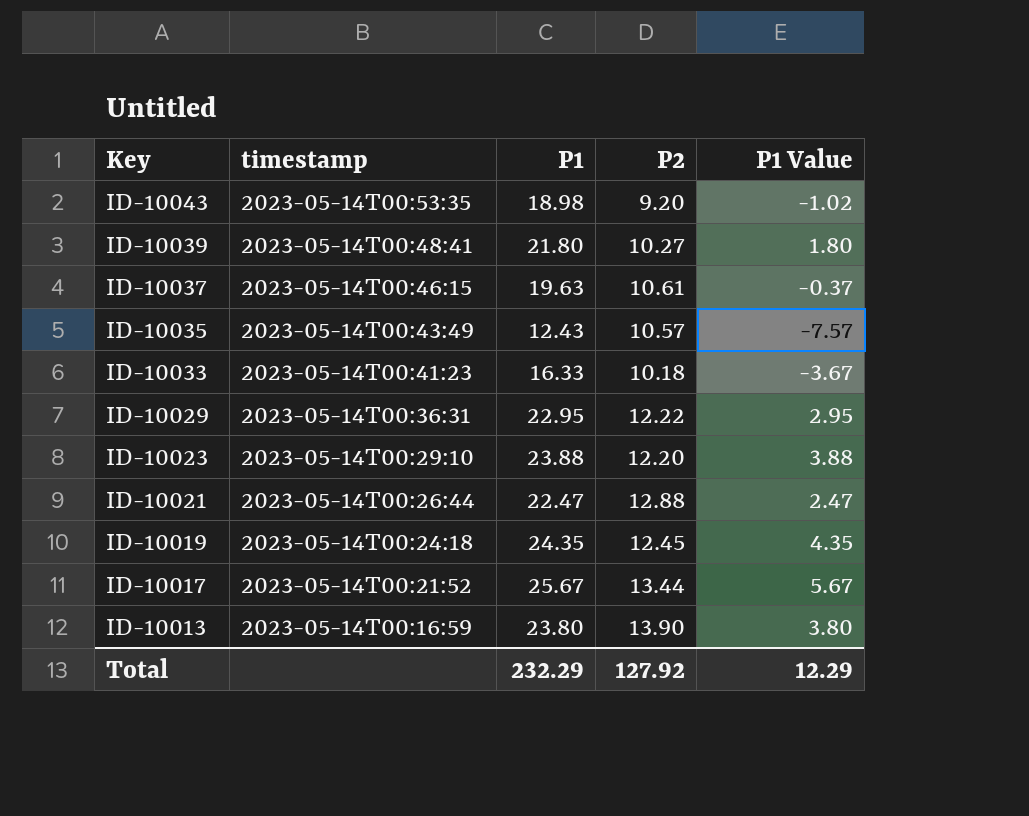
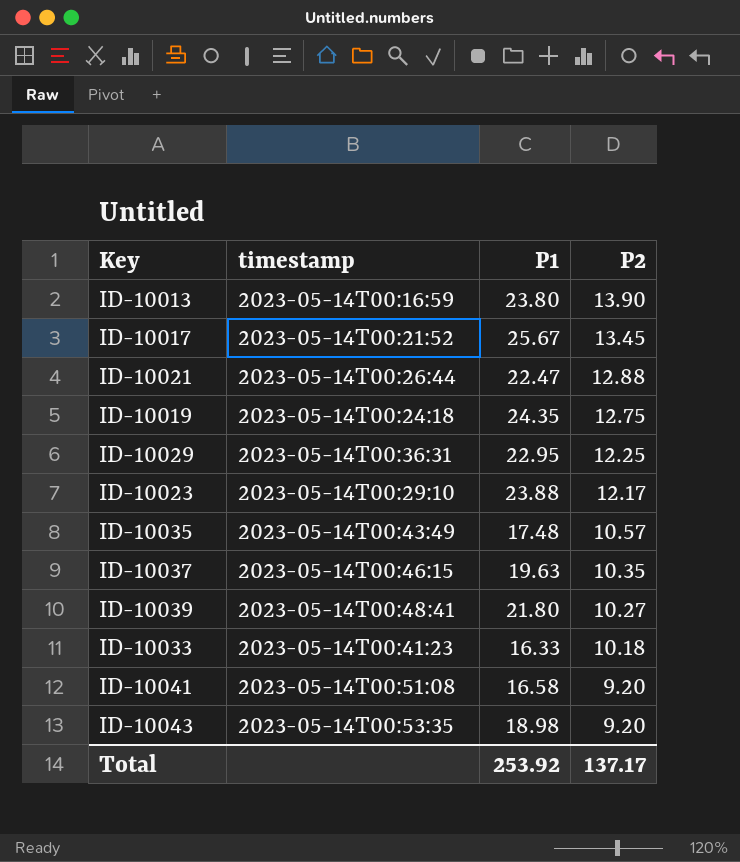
row order: Key descending -> P2 descending
column P1 Value | formula: [P1] - 20 -> none
ID-10017 | P2: 13.44 -> 13.45
ID-10019 | P2: 12.45 -> 12.75
ID-10029 | P2: 12.22 -> 12.25
ID-10023 | P2: 12.20 -> 12.17
ID-10035 | P1: 12.43 -> 17.48
ID-10037 | P2: 10.61 -> 10.35
row ID-10041: none -> 2023-05-14T00:51:08 | 16.58 | 9.20
Total | P1: 232.29 -> 253.92
Total | P2: 127.92 -> 137.17

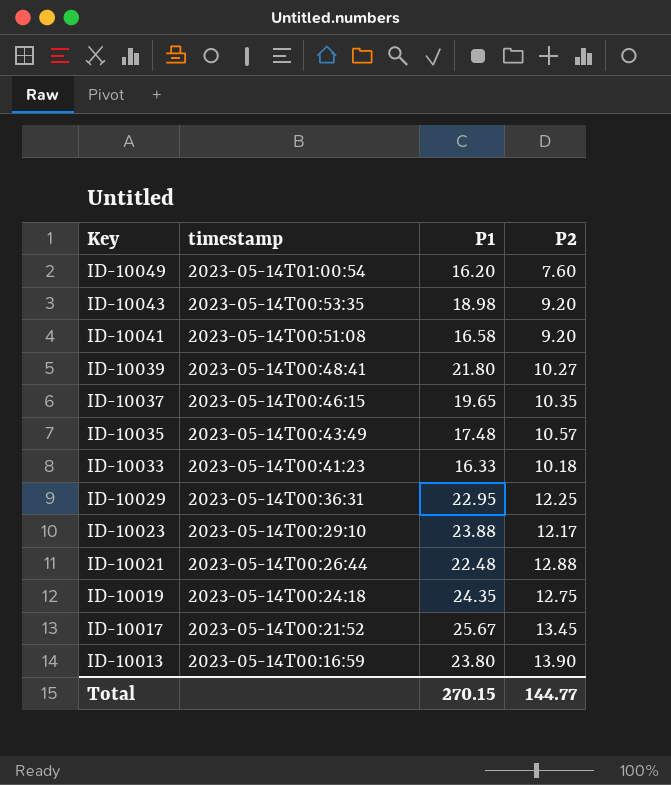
row order: P2 descending -> Key descending
row ID-10049: none -> 2023-05-14T01:00:54 | 16.20 | 7.60
ID-10037 | P1: 19.63 -> 19.65
ID-10021 | P1: 22.47 -> 22.48
Total | P1: 253.92 -> 270.15
Total | P2: 137.17 -> 144.77

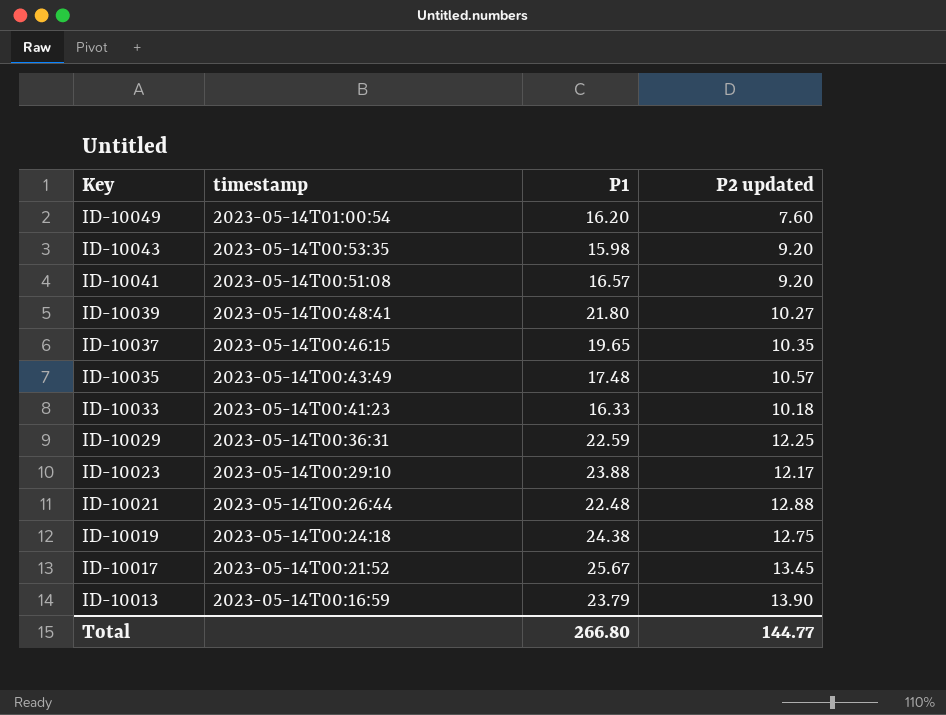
column name: P2 -> P2 updated
ID-10043 | P1: 18.98 -> 15.98
ID-10041 | P1: 16.58 -> 16.57
ID-10029 | P1: 22.95 -> 22.59
ID-10019 | P1: 24.35 -> 24.38
ID-10013 | P1: 23.80 -> 23.79
Total | P1: 270.15 -> 266.80

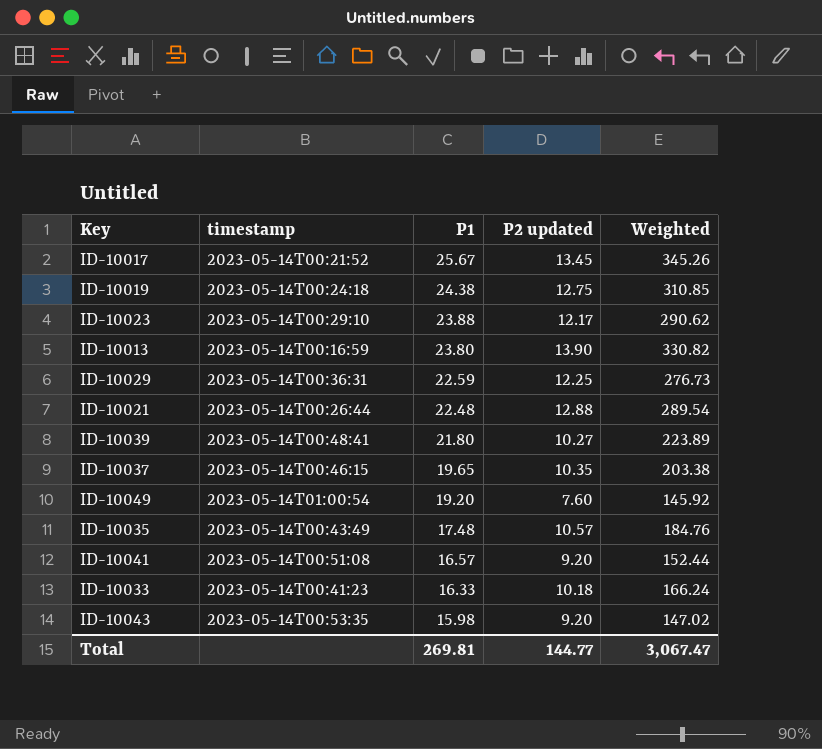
row order: Key descending -> P1 descending
column Weighted | formula: none -> [P1] * [P2 updated]
ID-10013 | P1: 23.79 -> 23.80
ID-10049 | P1: 16.20 -> 19.20
Total | P1: 266.80 -> 269.81

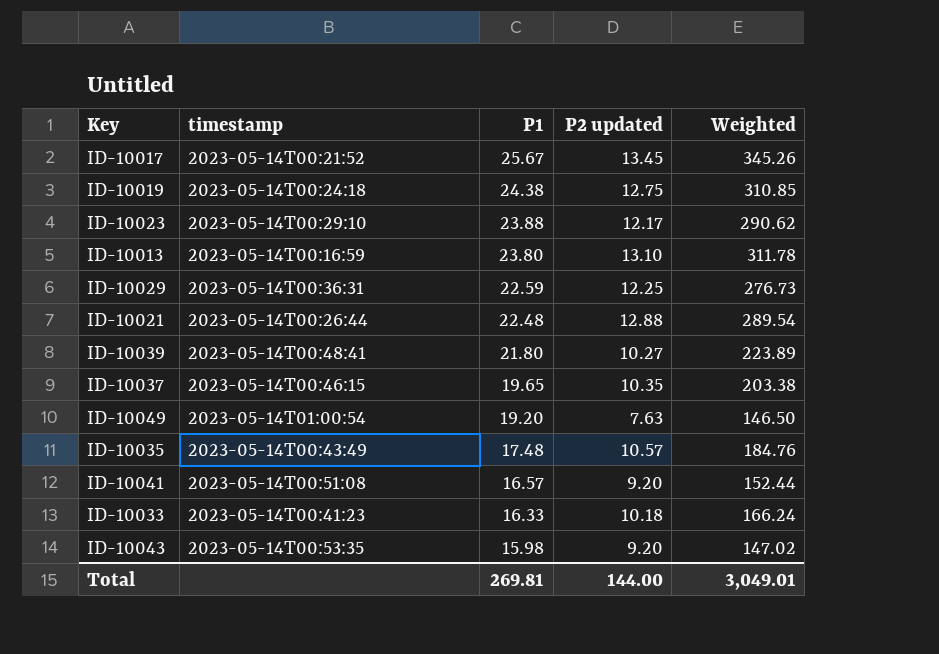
ID-10013 | P2 updated: 13.90 -> 13.10
ID-10013 | Weighted: 330.82 -> 311.78
ID-10049 | P2 updated: 7.60 -> 7.63
ID-10049 | Weighted: 145.92 -> 146.50
Total | P2 updated: 144.77 -> 144.00
Total | Weighted: 3,067.47 -> 3,049.01

